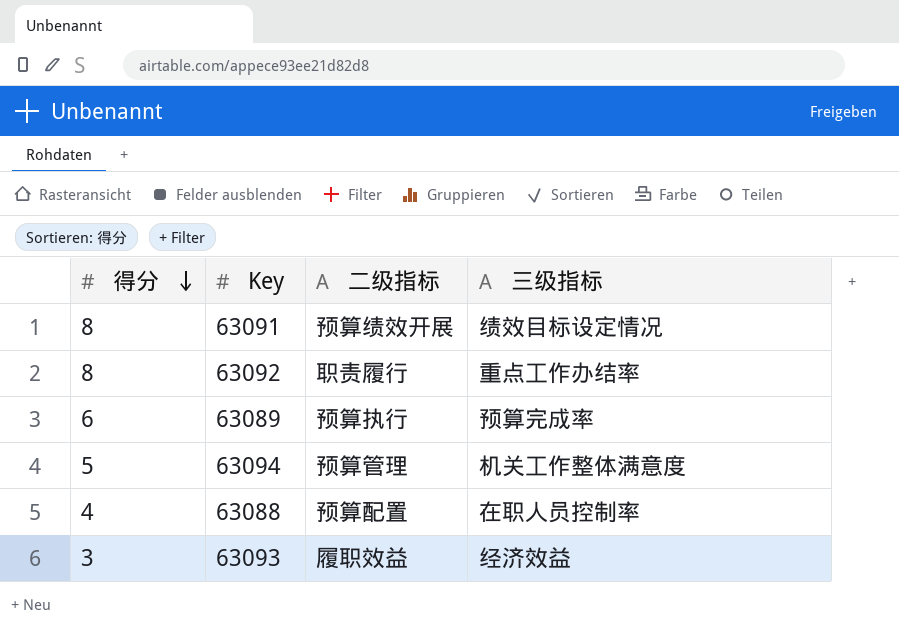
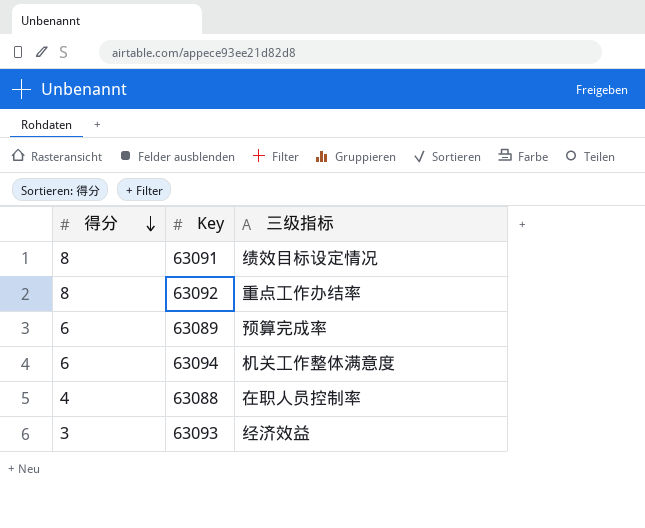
column 二级指标 | position: 3 -> none
63094 | 得分: 5 -> 6

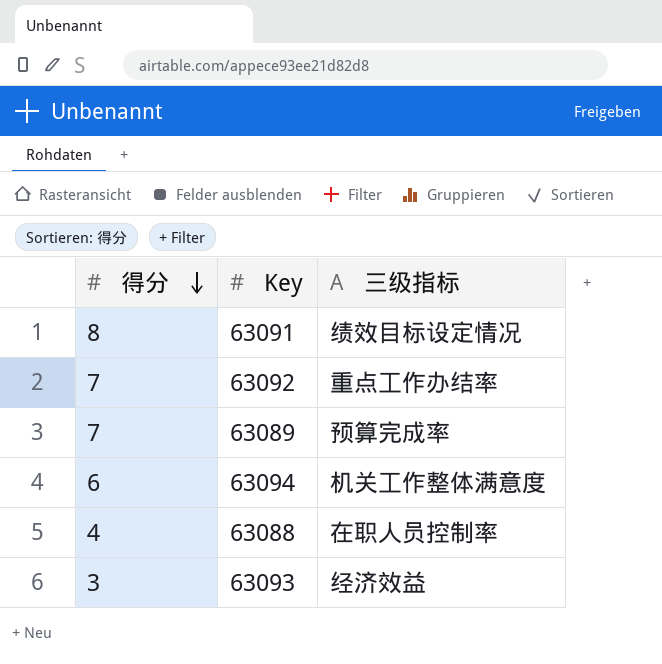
63092 | 得分: 8 -> 7
63089 | 得分: 6 -> 7

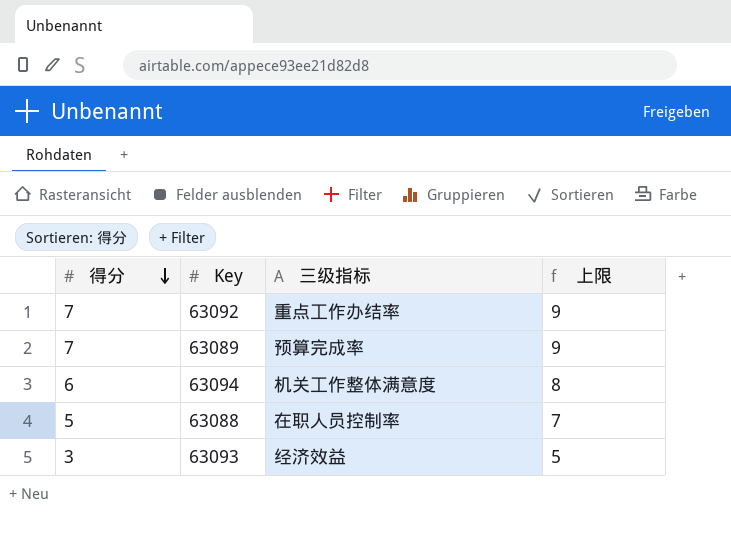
column 上限 | formula: none -> [得分] + 2
row 63091: 8 | 绩效目标设定情况 -> none
63088 | 得分: 4 -> 5

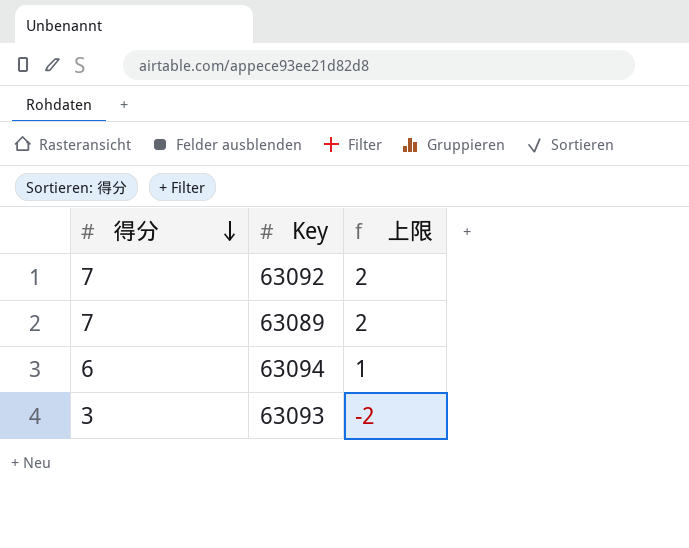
column 三级指标 | position: 3 -> none
column 上限 | formula: [得分] + 2 -> [得分] - 5
row 63088: 5 | 在职人员控制率 | 7 -> none

